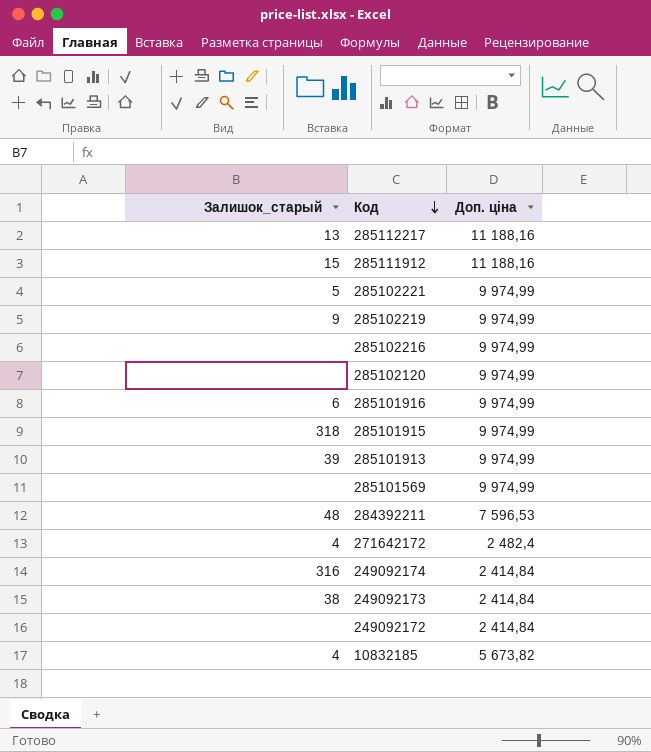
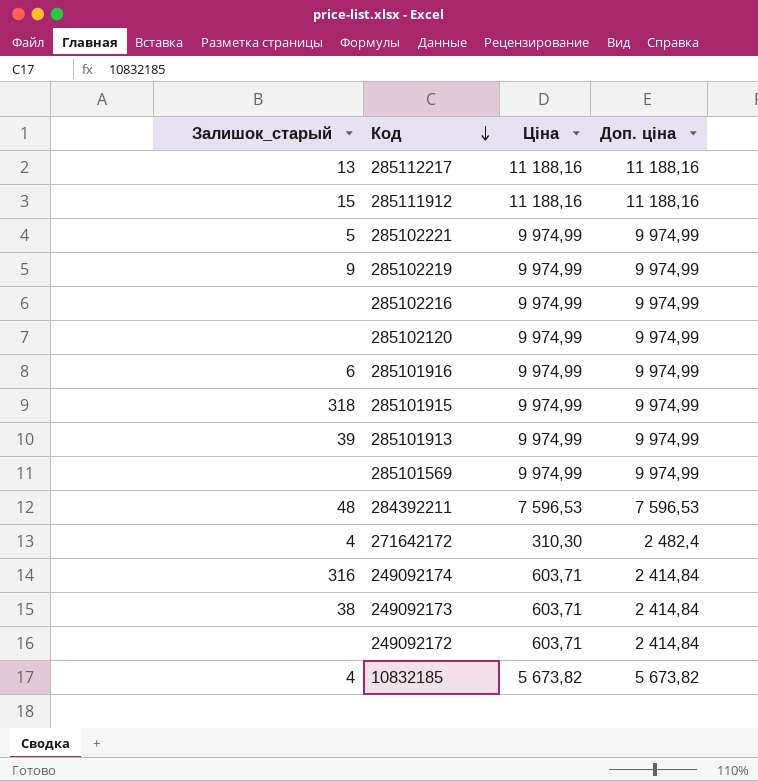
column Ціна | position: none -> 3

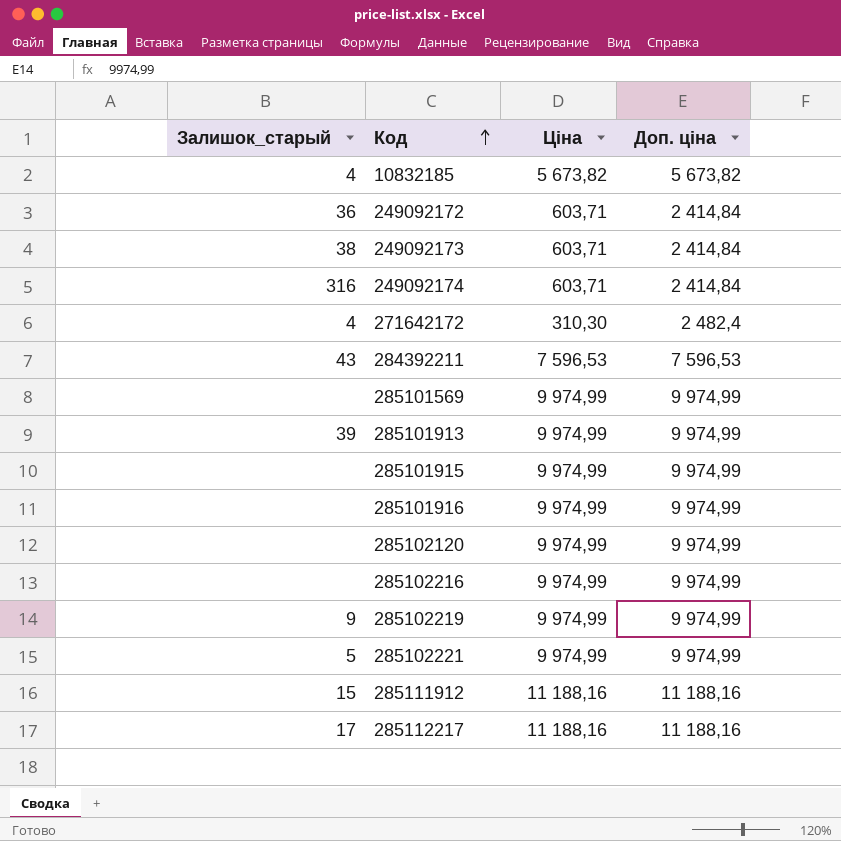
row order: Код descending -> Код ascending
249092172 | Залишок_старый: none -> 36
284392211 | Залишок_старый: 48 -> 43
285101915 | Залишок_старый: 318 -> none
285101916 | Залишок_старый: 6 -> none
285112217 | Залишок_старый: 13 -> 17

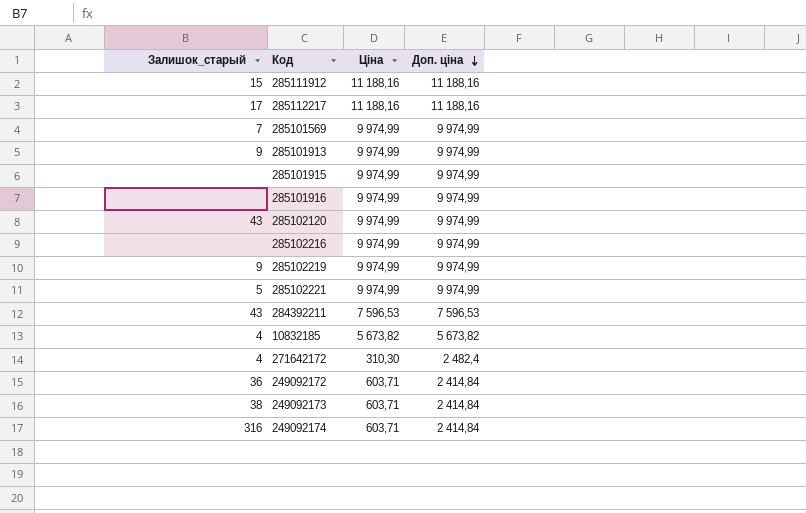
row order: Код ascending -> Доп. ціна descending
285101569 | Залишок_старый: none -> 7
285101913 | Залишок_старый: 39 -> 9
285102120 | Залишок_старый: none -> 43

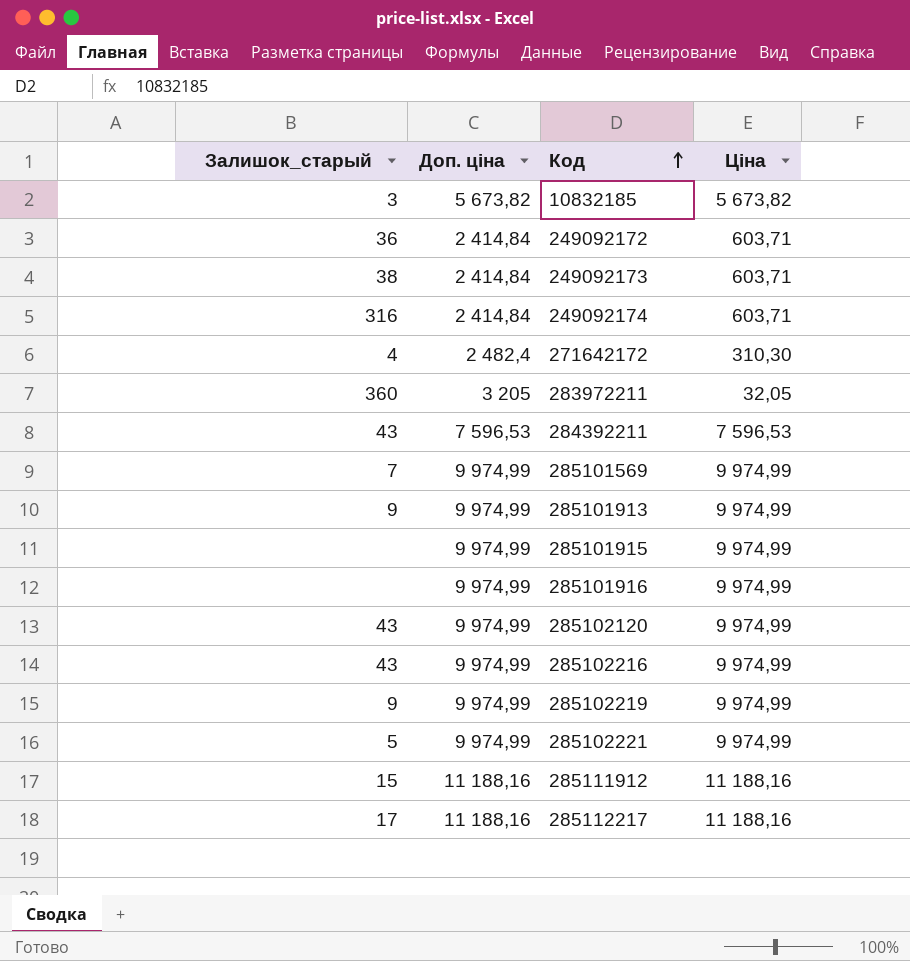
row order: Доп. ціна descending -> Код ascending
column Доп. ціна | position: 4 -> 2
10832185 | Залишок_старый: 4 -> 3
row 283972211: none -> 360 | 3 205 | 32,05
285102216 | Залишок_старый: none -> 43

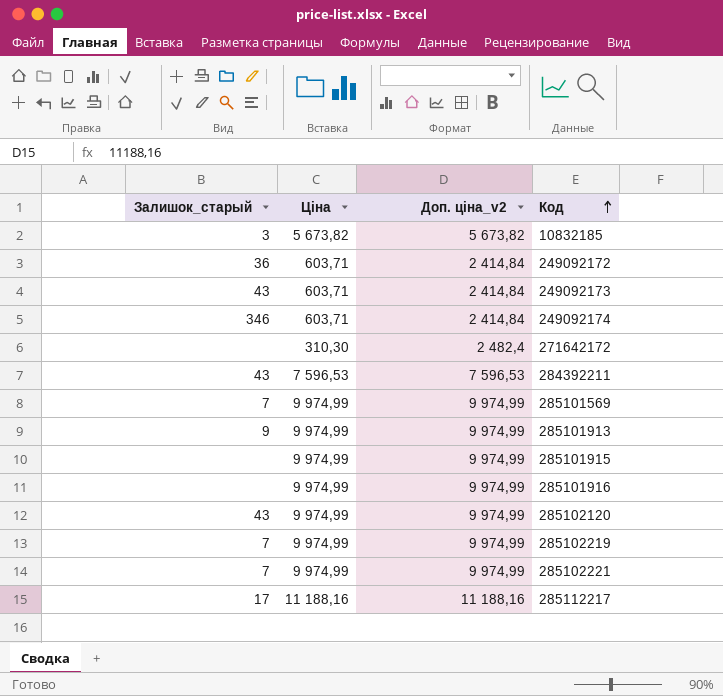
column Ціна | position: 4 -> 2
column name: Доп. ціна -> Доп. ціна_v2
row 283972211: 360 | 3 205 | 32,05 -> none
row 285102216: 43 | 9 974,99 | 9 974,99 -> none
row 285111912: 15 | 11 188,16 | 11 188,16 -> none
249092173 | Залишок_старый: 38 -> 43
249092174 | Залишок_старый: 316 -> 346
271642172 | Залишок_старый: 4 -> none
285102219 | Залишок_старый: 9 -> 7
285102221 | Залишок_старый: 5 -> 7

